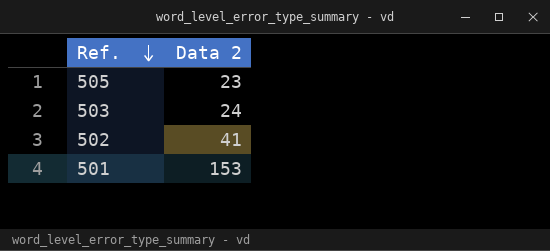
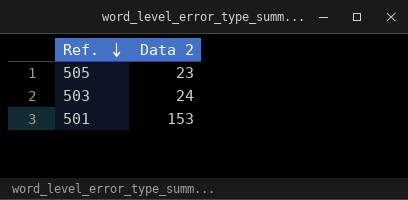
row 502: 41 -> none

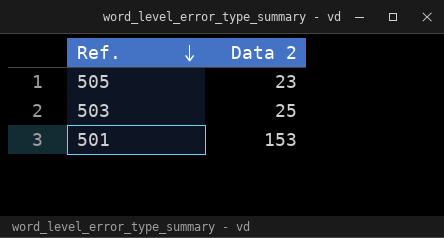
503 | Data 2: 24 -> 25

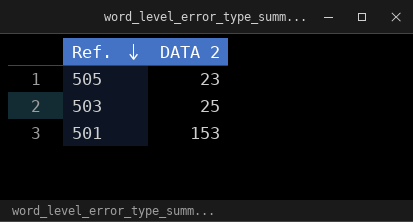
column name: Data 2 -> DATA 2

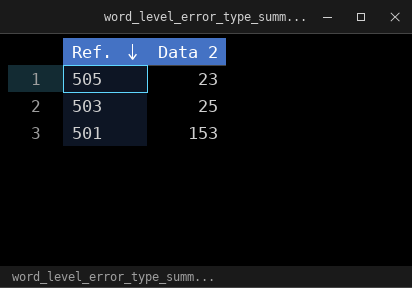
column name: DATA 2 -> Data 2

